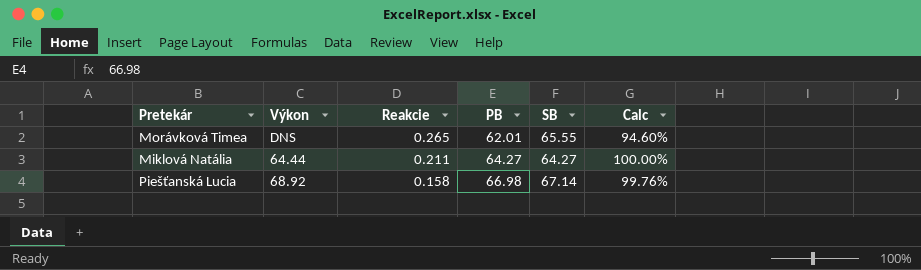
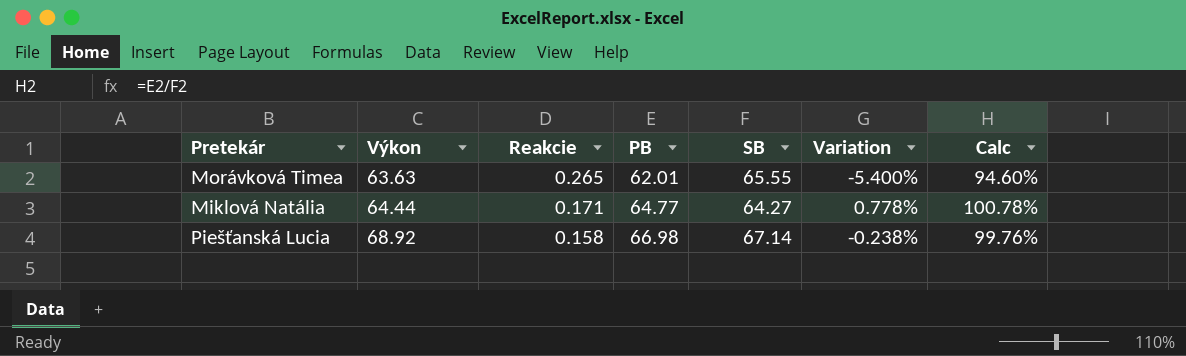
column Variation | formula: none -> ([PB] - [SB]) / [SB]
Morávková Timea | Výkon: DNS -> 63.63
Miklová Natália | Reakcie: 0.211 -> 0.171
Miklová Natália | PB: 64.27 -> 64.77
Miklová Natália | Calc: 100.00% -> 100.78%

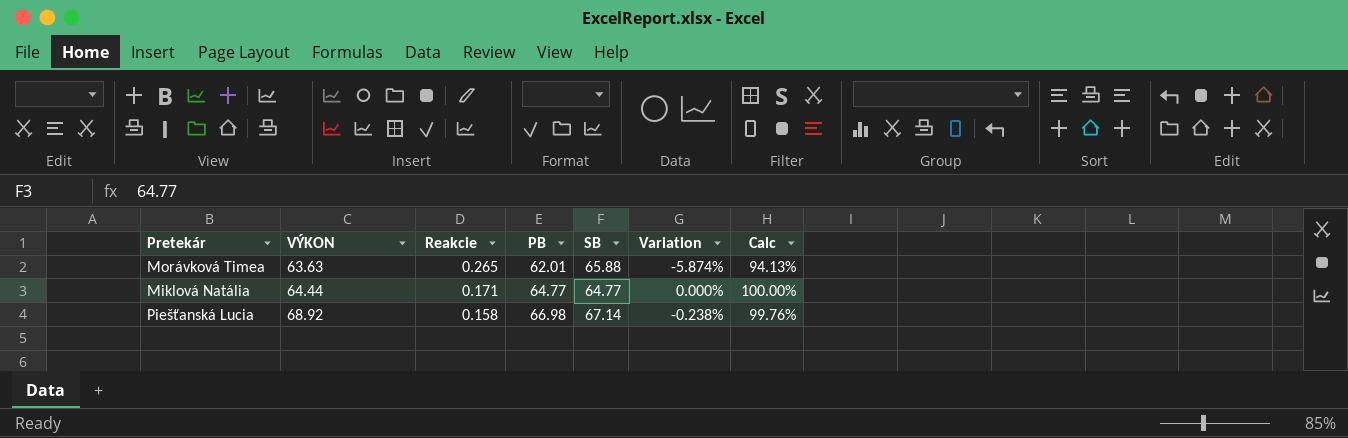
column name: Výkon -> VÝKON
Morávková Timea | SB: 65.55 -> 65.88
Morávková Timea | Variation: -5.400% -> -5.874%
Morávková Timea | Calc: 94.60% -> 94.13%
Miklová Natália | SB: 64.27 -> 64.77
Miklová Natália | Variation: 0.778% -> 0.000%
Miklová Natália | Calc: 100.78% -> 100.00%

